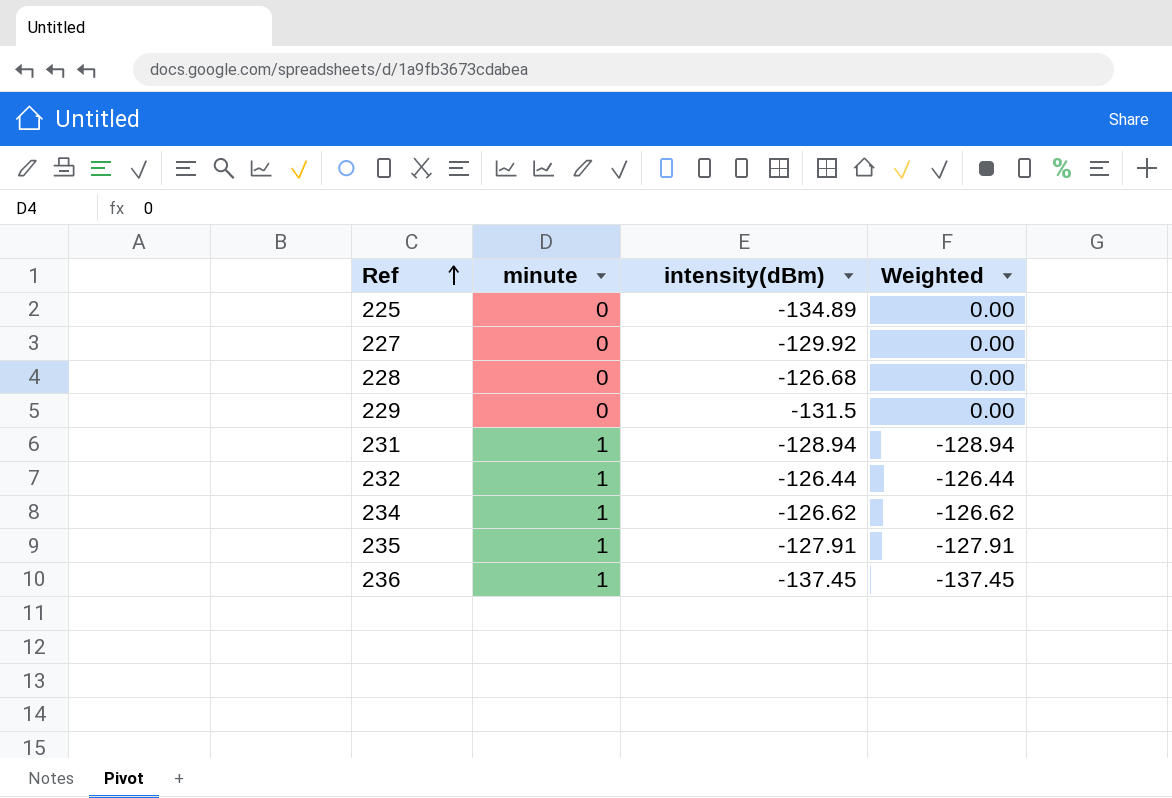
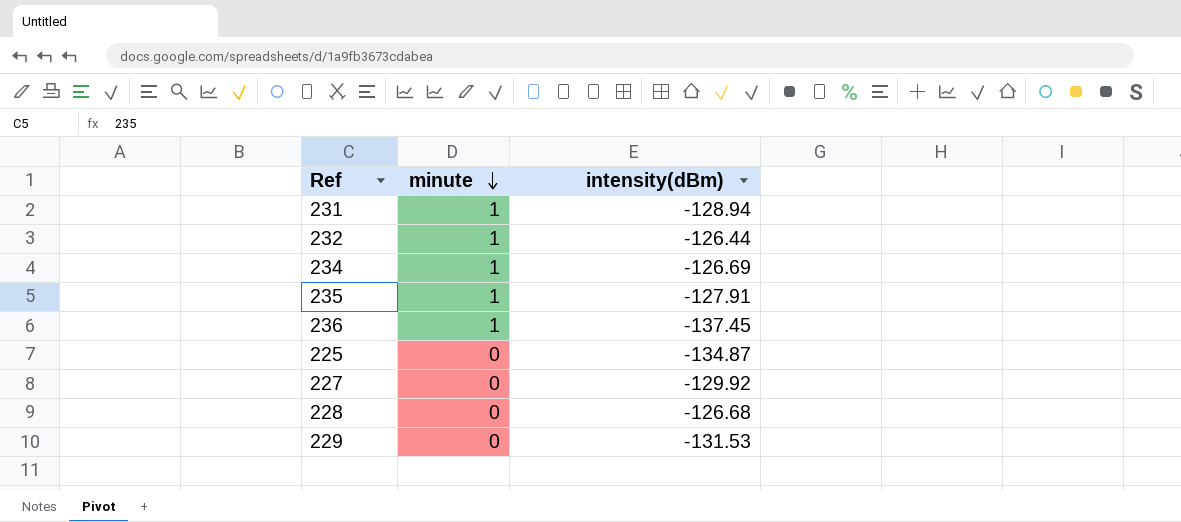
row order: Ref ascending -> minute descending
column Weighted | formula: [minute] * [intensity(dBm)] -> none
234 | intensity(dBm): -126.62 -> -126.69
225 | intensity(dBm): -134.89 -> -134.87
229 | intensity(dBm): -131.5 -> -131.53

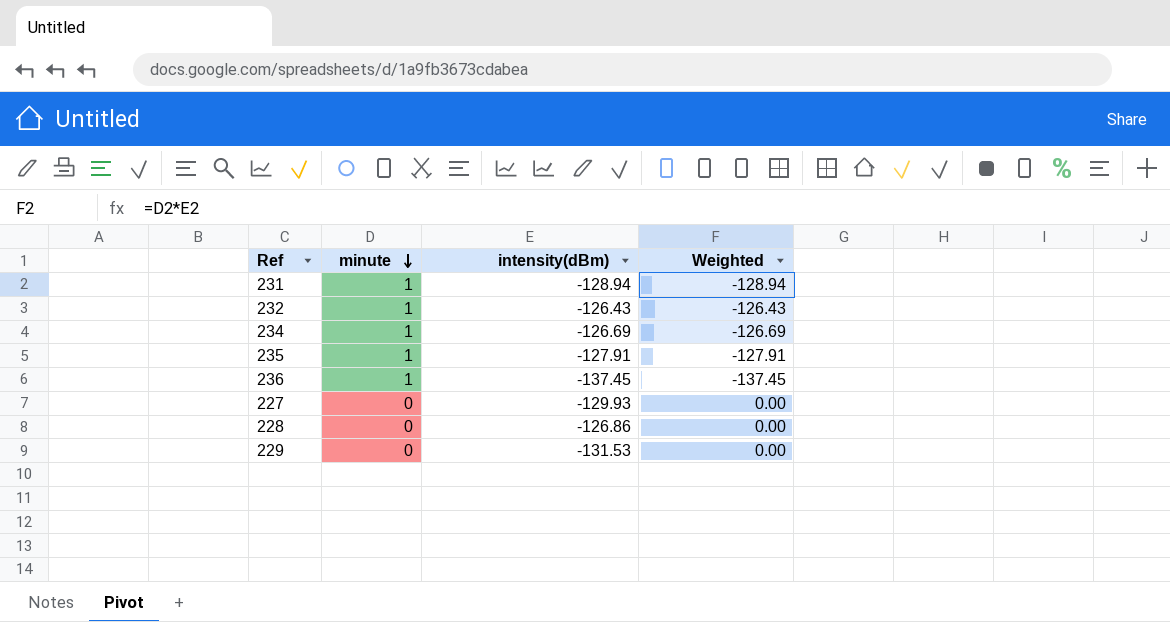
column Weighted | formula: none -> [minute] * [intensity(dBm)]
row 225: 0 | -134.87 -> none
232 | intensity(dBm): -126.44 -> -126.43
227 | intensity(dBm): -129.92 -> -129.93
228 | intensity(dBm): -126.68 -> -126.86

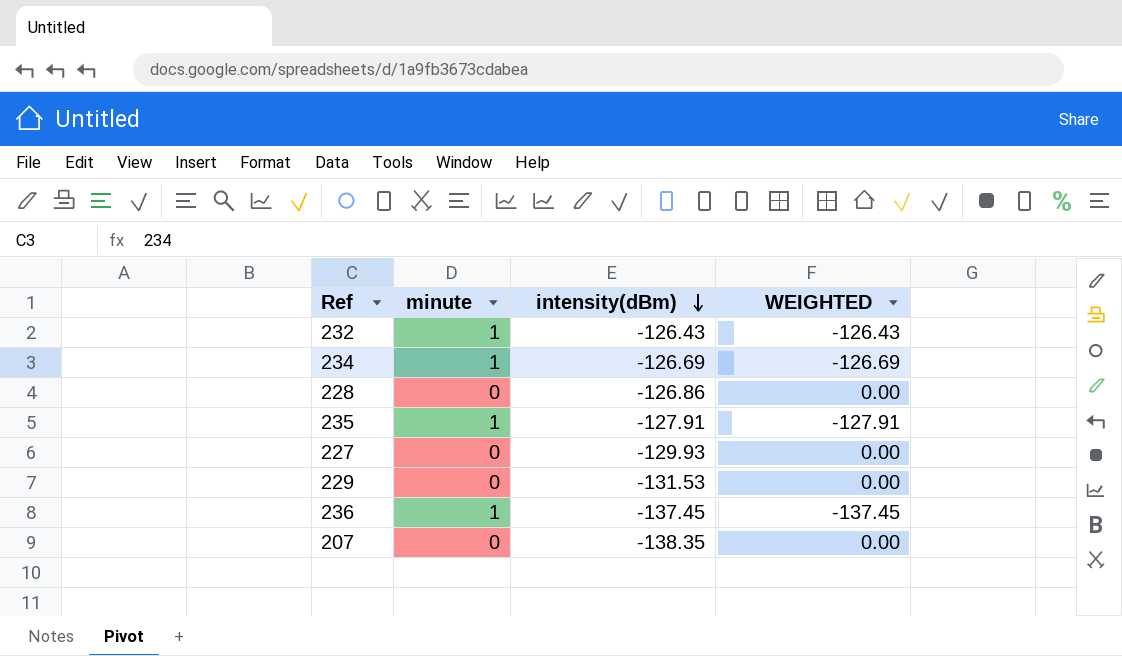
row order: minute descending -> intensity(dBm) descending
column name: Weighted -> WEIGHTED
row 231: 1 | -128.94 | -128.94 -> none
row 207: none -> 0 | -138.35 | 0.00

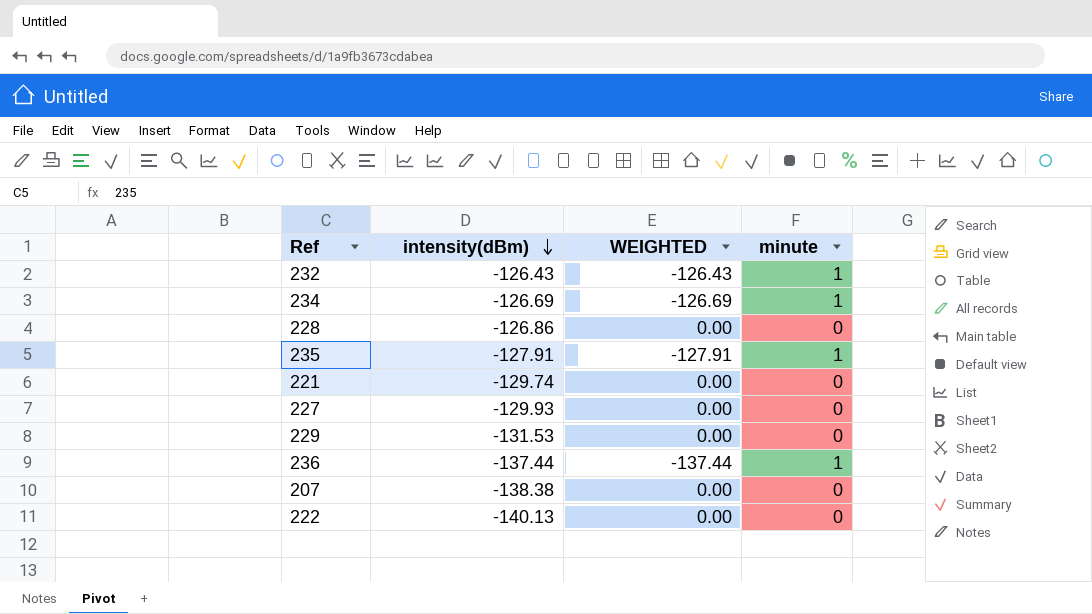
column minute | position: 2 -> 4
row 221: none -> -129.74 | 0.00 | 0
236 | intensity(dBm): -137.45 -> -137.44
236 | WEIGHTED: -137.45 -> -137.44
207 | intensity(dBm): -138.35 -> -138.38
row 222: none -> -140.13 | 0.00 | 0

